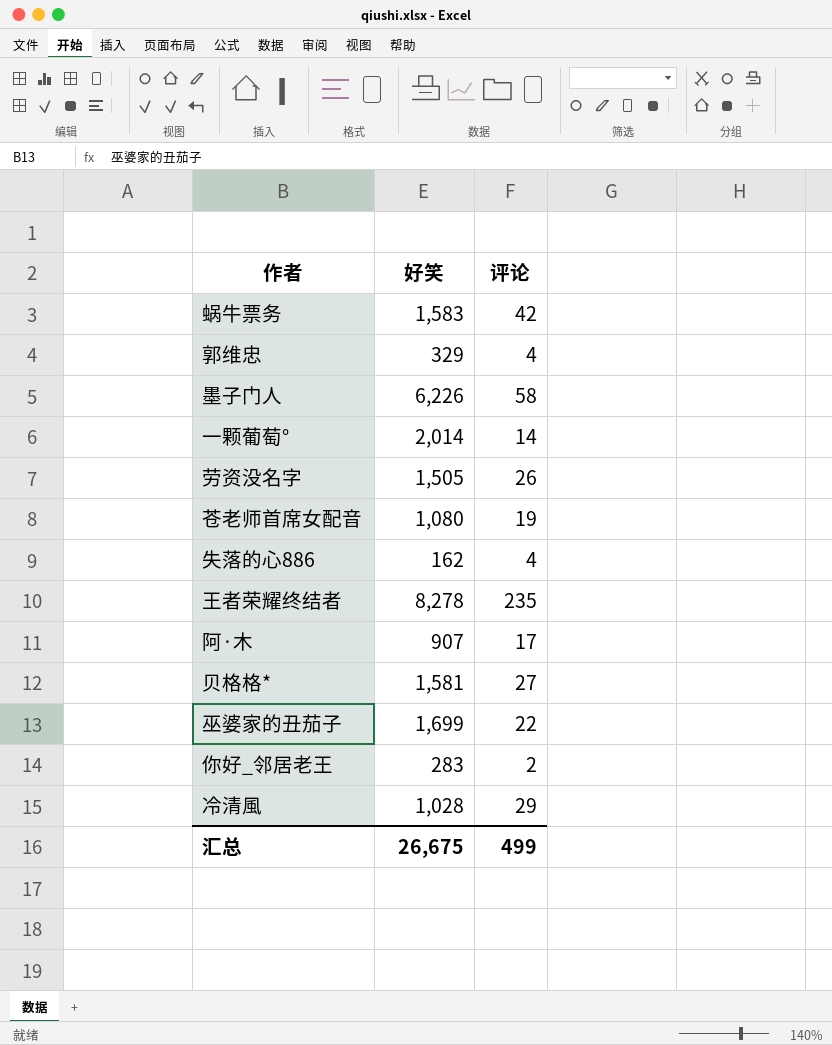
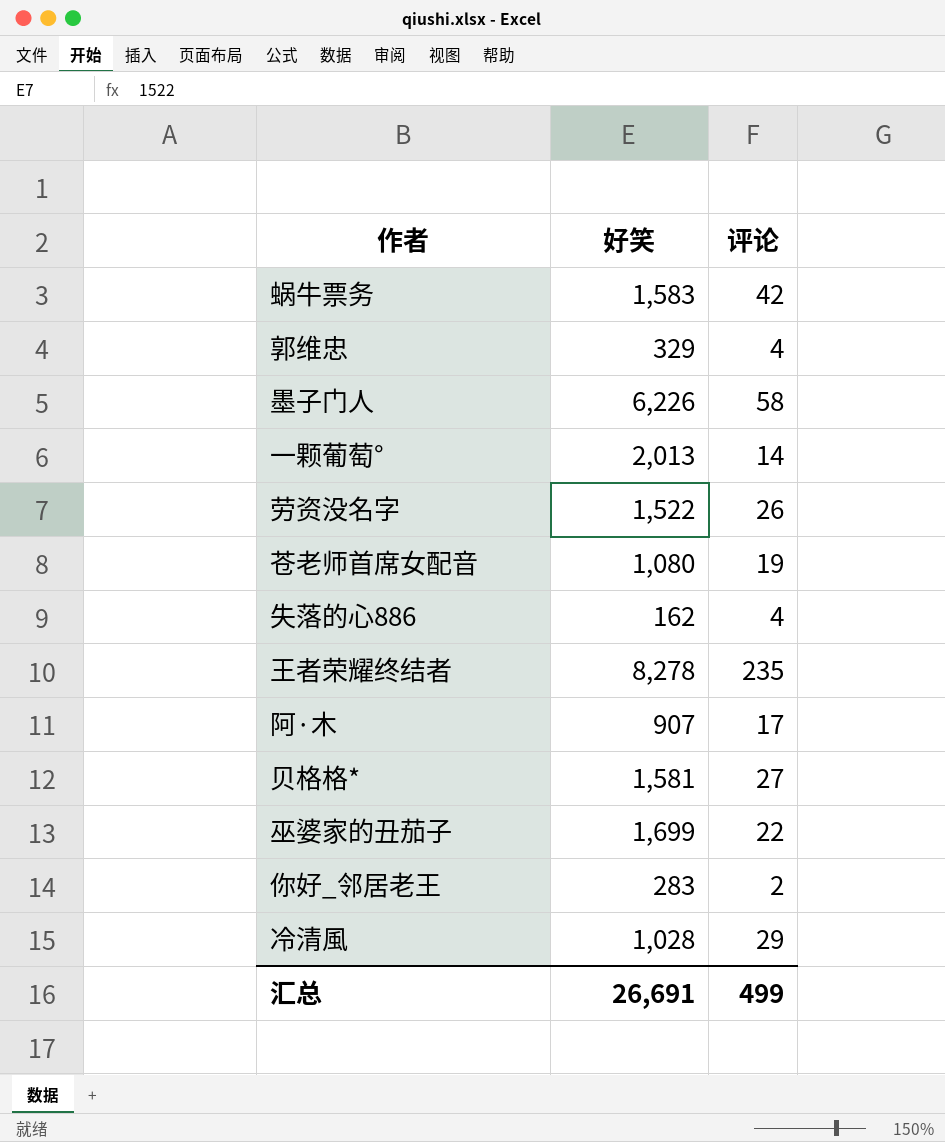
一颗葡萄° | 好笑: 2,014 -> 2,013
劳资没名字 | 好笑: 1,505 -> 1,522
汇总 | 好笑: 26,675 -> 26,691

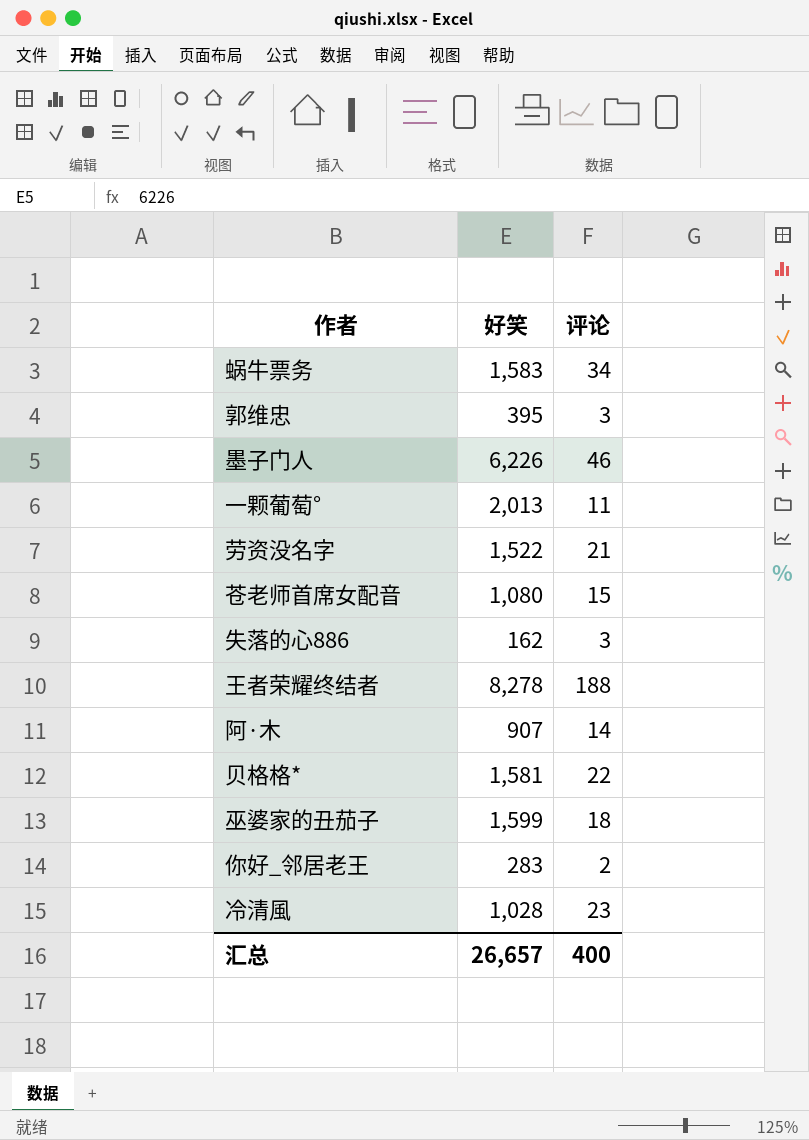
蜗牛票务 | 评论: 42 -> 34
郭维忠 | 好笑: 329 -> 395
郭维忠 | 评论: 4 -> 3
墨子门人 | 评论: 58 -> 46
一颗葡萄° | 评论: 14 -> 11
劳资没名字 | 评论: 26 -> 21
苍老师首席女配音 | 评论: 19 -> 15
失落的心886 | 评论: 4 -> 3
王者荣耀终结者 | 评论: 235 -> 188
阿·木 | 评论: 17 -> 14
贝格格* | 评论: 27 -> 22
巫婆家的丑茄子 | 好笑: 1,699 -> 1,599
巫婆家的丑茄子 | 评论: 22 -> 18
冷清風 | 评论: 29 -> 23
汇总 | 好笑: 26,691 -> 26,657
汇总 | 评论: 499 -> 400

